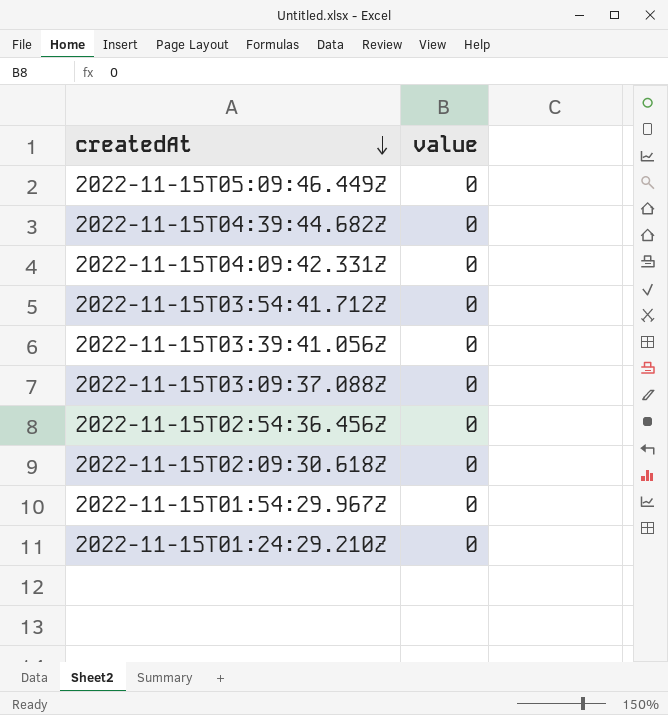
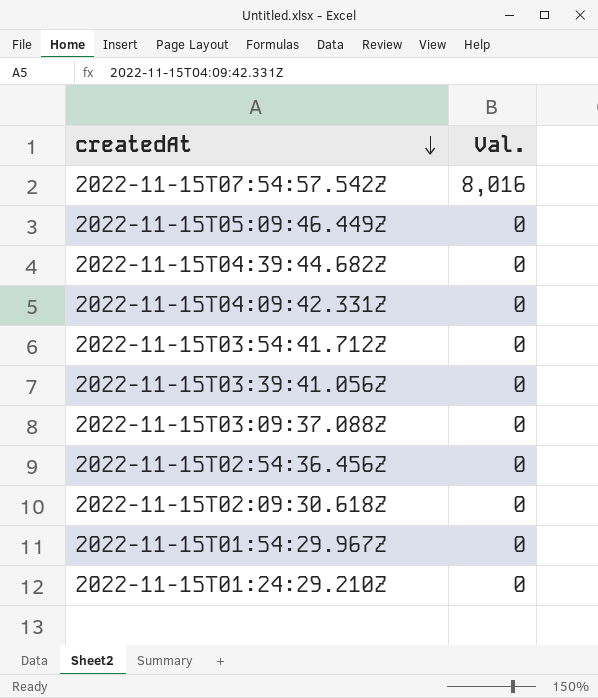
column name: value -> Val.
row 2022-11-15T07:54:57.542Z: none -> 8,016

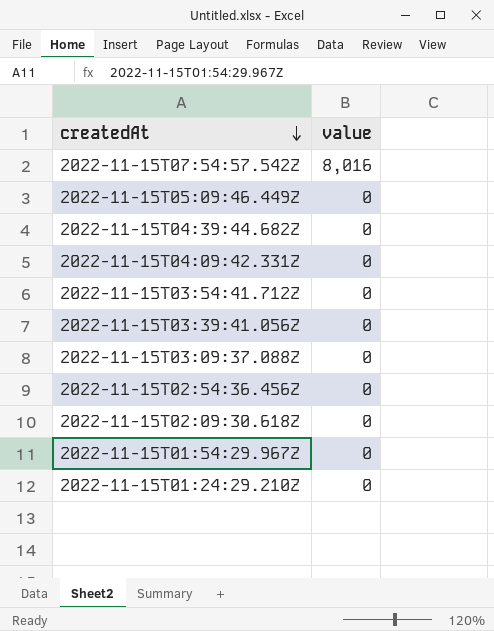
column name: Val. -> value

